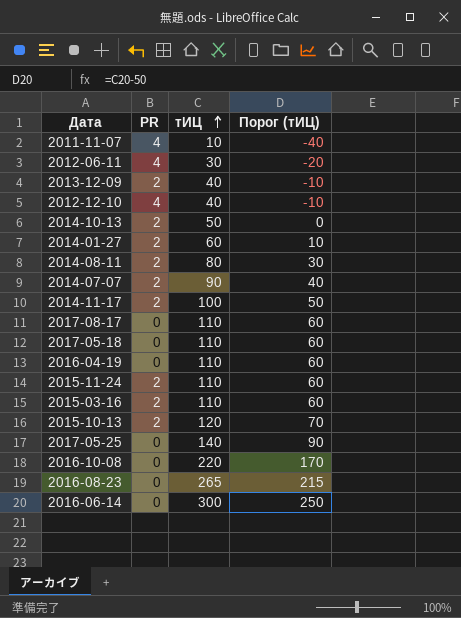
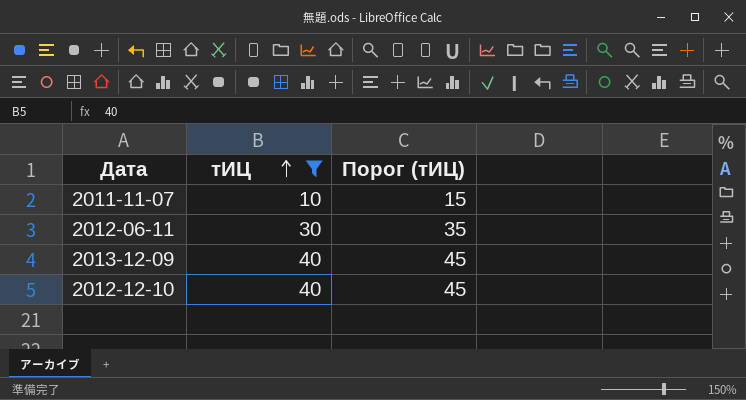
filter: none -> тИЦ <= 40
column PR | position: 2 -> none
column Порог (тИЦ) | formula: [тИЦ] - 50 -> [тИЦ] + 5

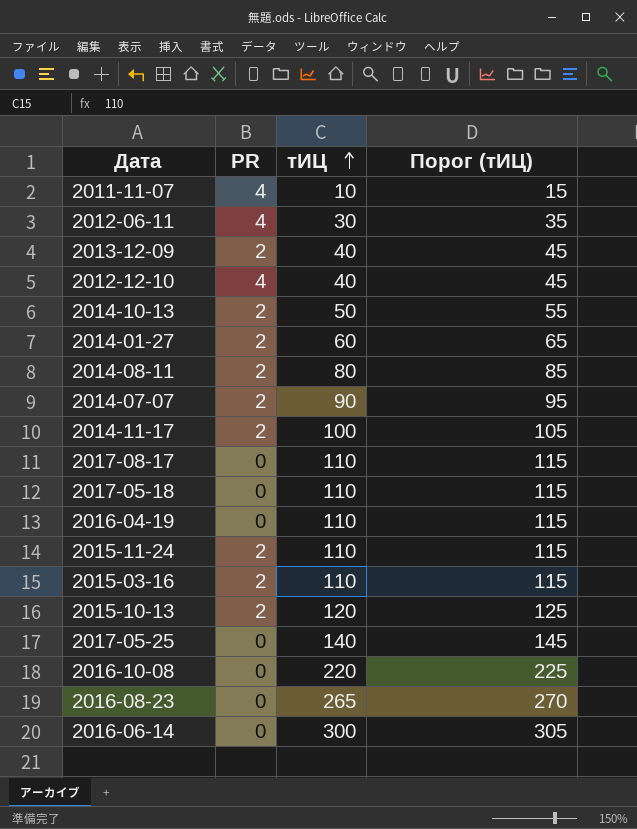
filter: тИЦ <= 40 -> none
column PR | position: none -> 2

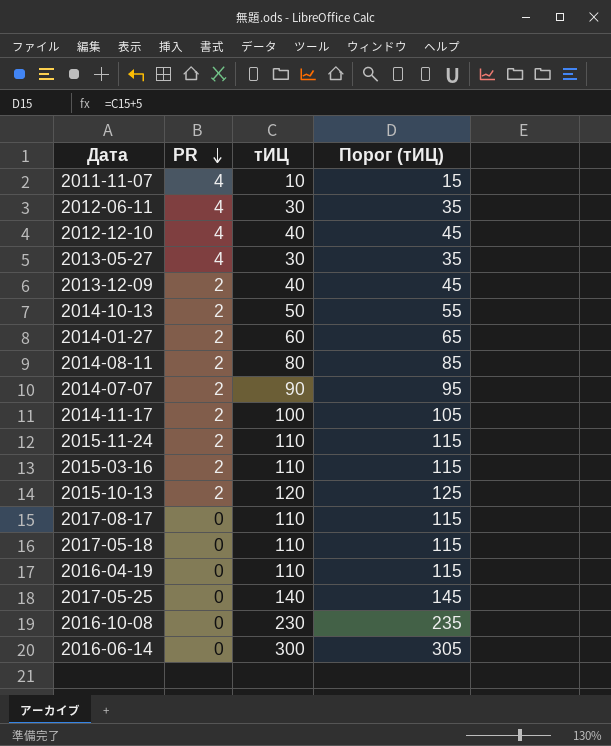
row order: тИЦ ascending -> PR descending
row 2016-08-23: 0 | 265 | 270 -> none
row 2013-05-27: none -> 4 | 30 | 35
2016-10-08 | тИЦ: 220 -> 230
2016-10-08 | Порог (тИЦ): 225 -> 235

